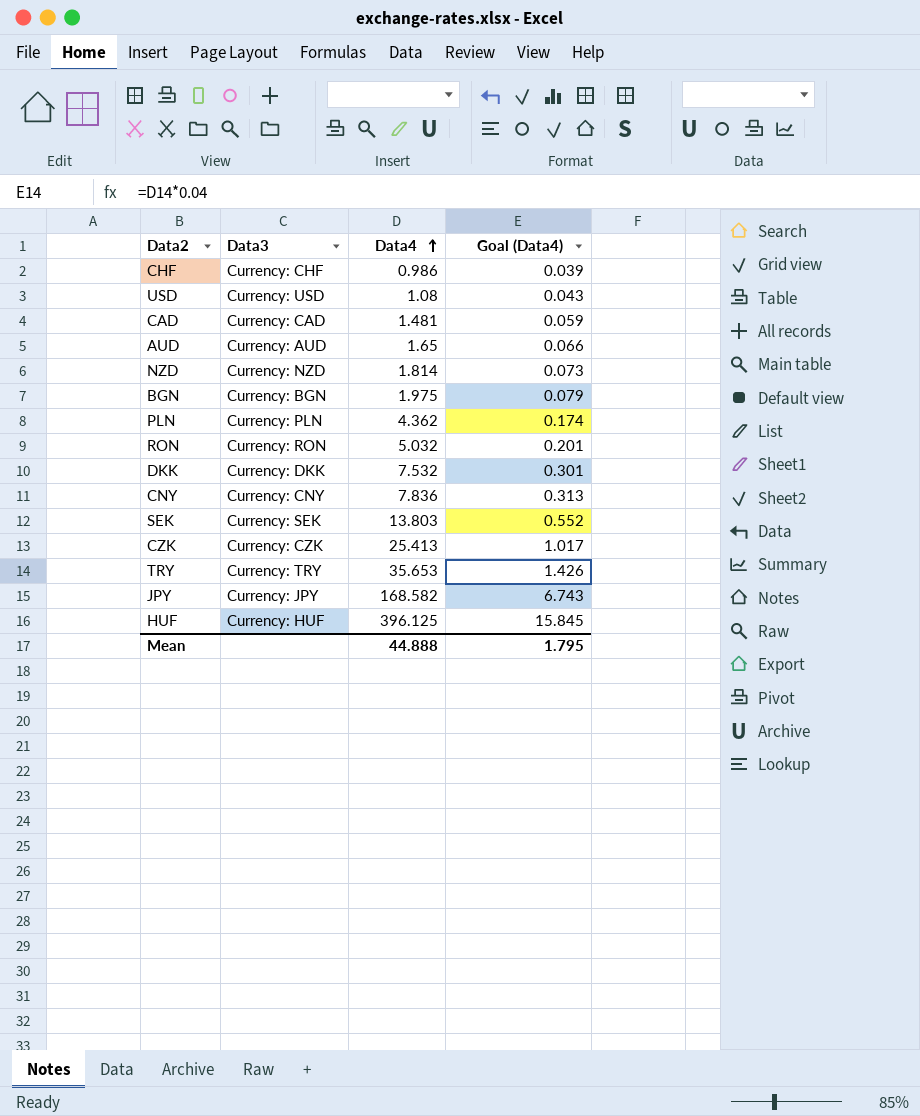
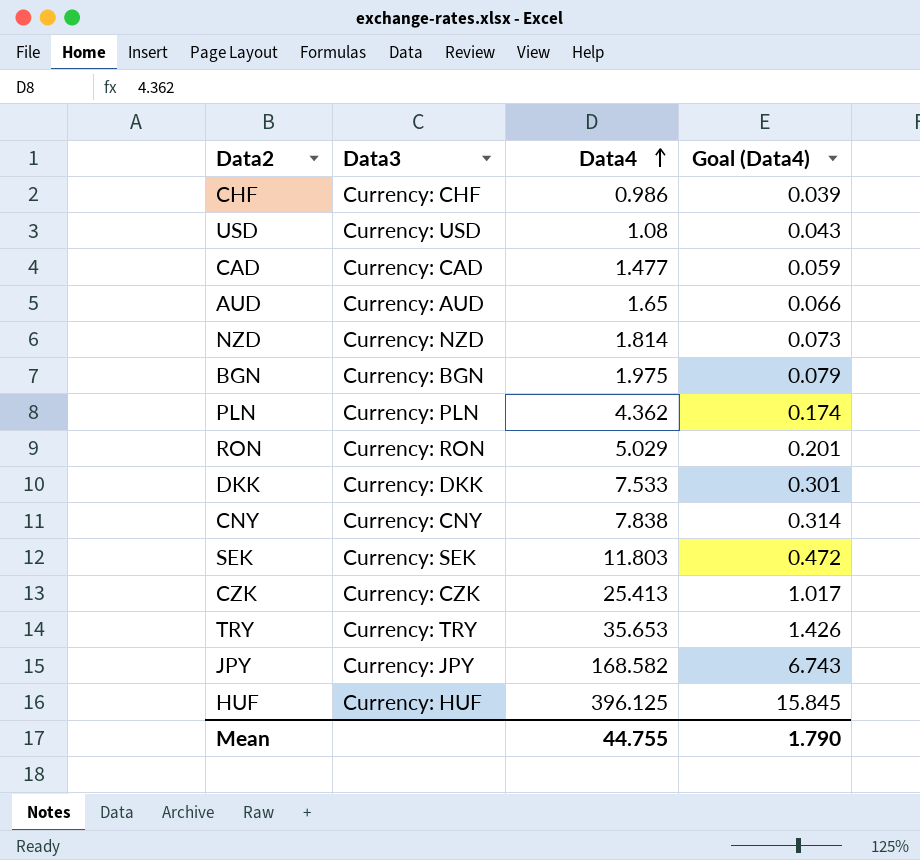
CAD | Data4: 1.481 -> 1.477
RON | Data4: 5.032 -> 5.029
DKK | Data4: 7.532 -> 7.533
CNY | Data4: 7.836 -> 7.838
CNY | Goal (Data4): 0.313 -> 0.314
SEK | Data4: 13.803 -> 11.803
SEK | Goal (Data4): 0.552 -> 0.472
Mean | Data4: 44.888 -> 44.755
Mean | Goal (Data4): 1.795 -> 1.790

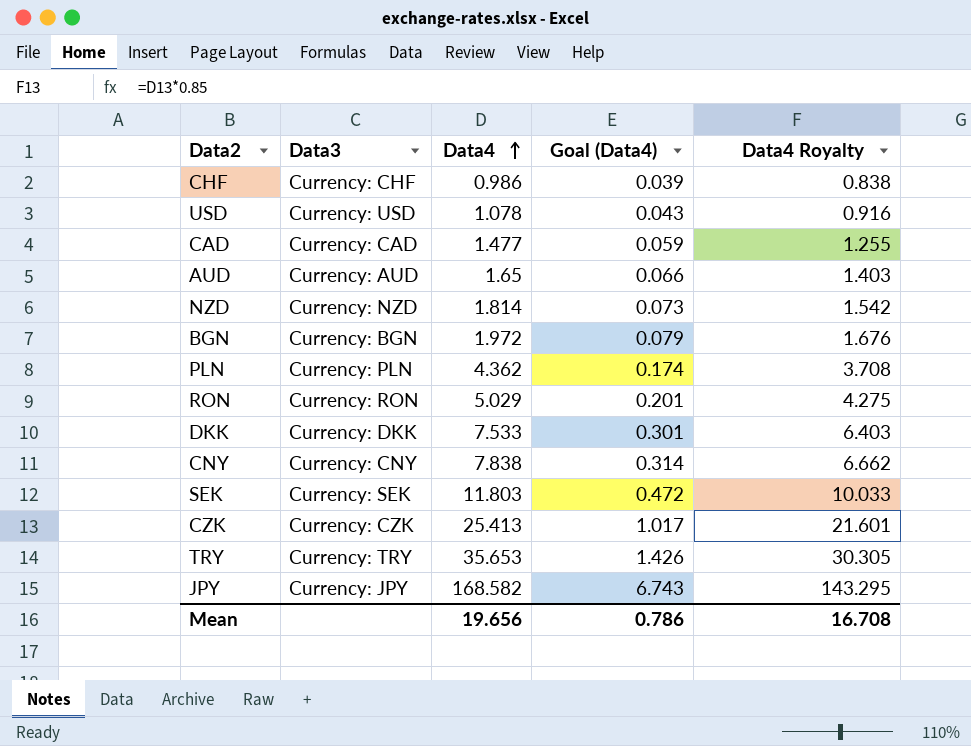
column Data4 Royalty | formula: none -> [Data4] * 0.85
row HUF: Currency: HUF | 396.125 | 15.845 -> none
USD | Data4: 1.08 -> 1.078
BGN | Data4: 1.975 -> 1.972
Mean | Data4: 44.755 -> 19.656
Mean | Goal (Data4): 1.790 -> 0.786

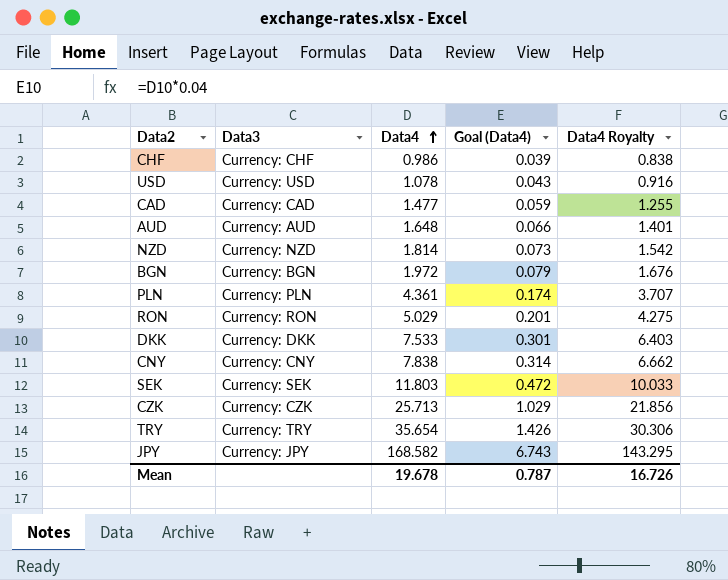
AUD | Data4: 1.65 -> 1.648
AUD | Data4 Royalty: 1.403 -> 1.401
PLN | Data4: 4.362 -> 4.361
PLN | Data4 Royalty: 3.708 -> 3.707
CZK | Data4: 25.413 -> 25.713
CZK | Goal (Data4): 1.017 -> 1.029
CZK | Data4 Royalty: 21.601 -> 21.856
TRY | Data4: 35.653 -> 35.654
TRY | Data4 Royalty: 30.305 -> 30.306
Mean | Data4: 19.656 -> 19.678
Mean | Goal (Data4): 0.786 -> 0.787
Mean | Data4 Royalty: 16.708 -> 16.726

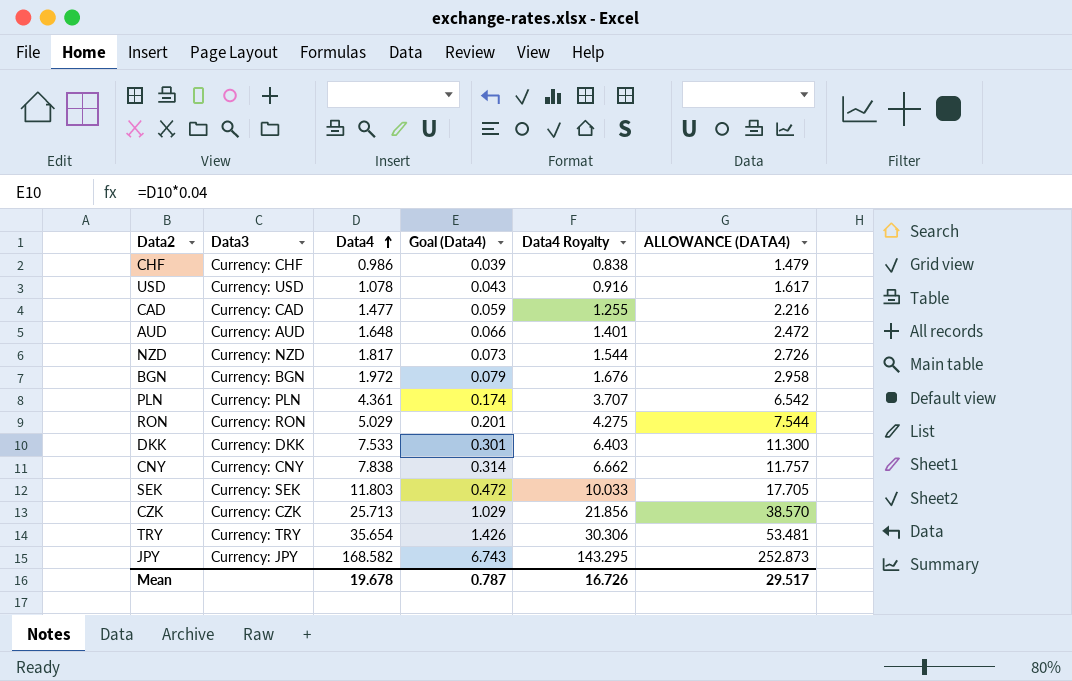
column ALLOWANCE (DATA4) | formula: none -> [Data4] * 1.5
NZD | Data4: 1.814 -> 1.817
NZD | Data4 Royalty: 1.542 -> 1.544

